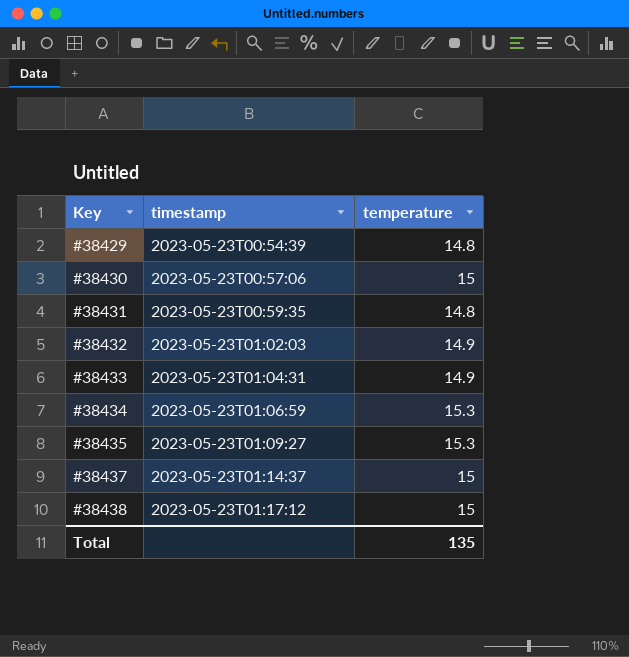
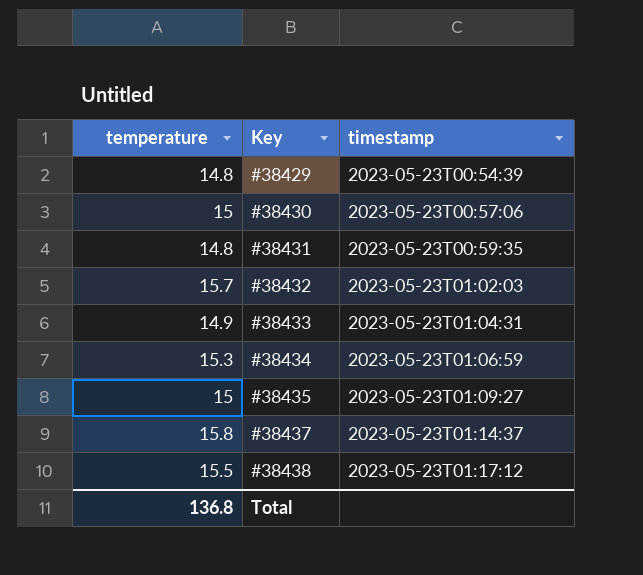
column temperature | position: 3 -> 1
#38432 | temperature: 14.9 -> 15.7
#38435 | temperature: 15.3 -> 15
#38437 | temperature: 15 -> 15.8
#38438 | temperature: 15 -> 15.5
Total | temperature: 135 -> 136.8

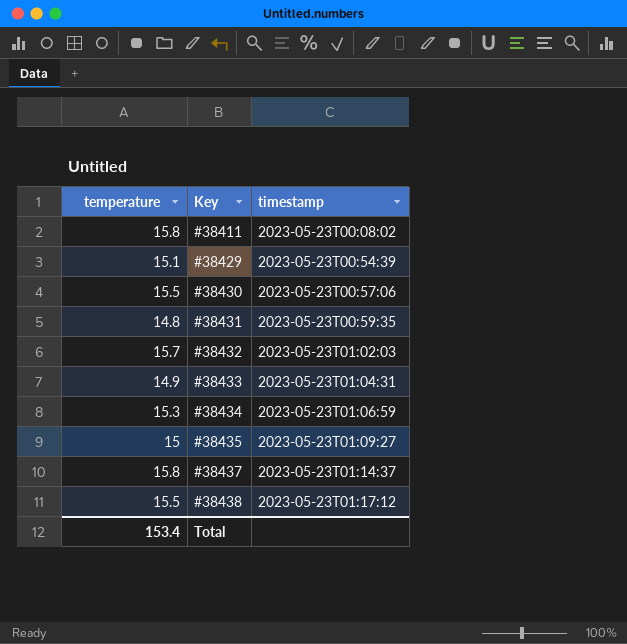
row #38411: none -> 15.8 | 2023-05-23T00:08:02
#38429 | temperature: 14.8 -> 15.1
#38430 | temperature: 15 -> 15.5
Total | temperature: 136.8 -> 153.4

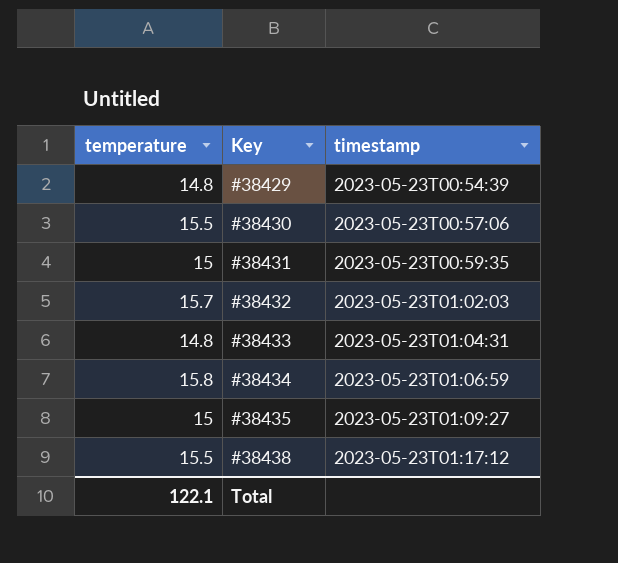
row #38411: 15.8 | 2023-05-23T00:08:02 -> none
row #38437: 15.8 | 2023-05-23T01:14:37 -> none
#38429 | temperature: 15.1 -> 14.8
#38431 | temperature: 14.8 -> 15
#38433 | temperature: 14.9 -> 14.8
#38434 | temperature: 15.3 -> 15.8
Total | temperature: 153.4 -> 122.1

